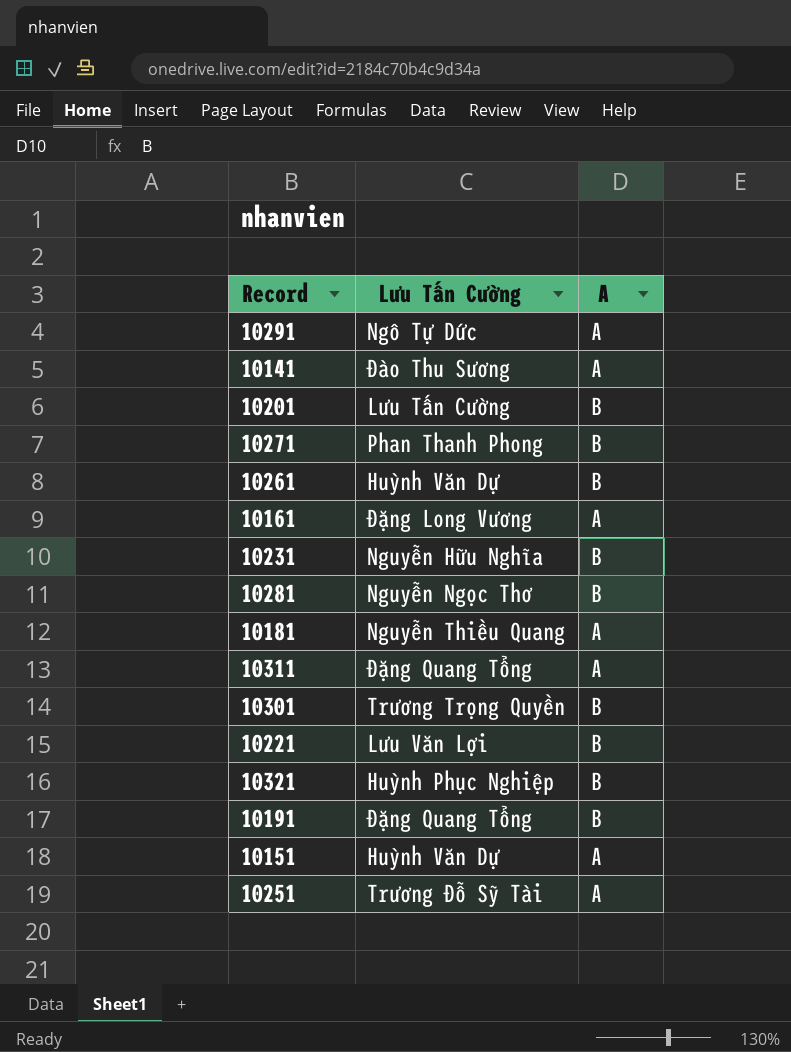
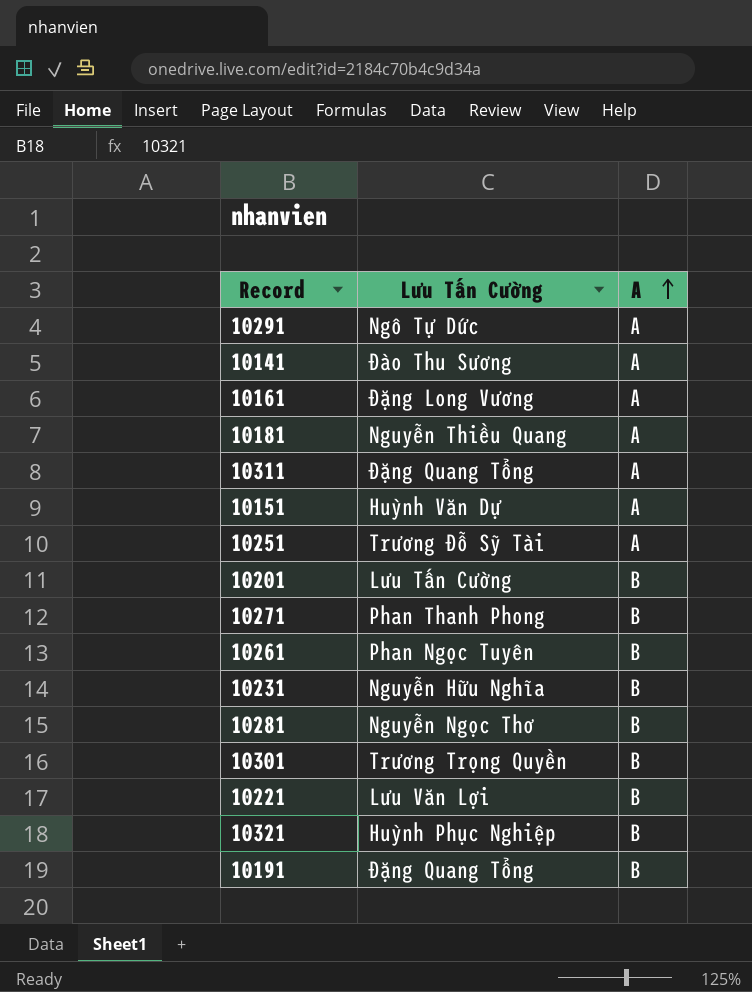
row order: none -> A ascending
10261 | Lưu Tấn Cường: Huỳnh Văn Dự -> Phan Ngọc Tuyên

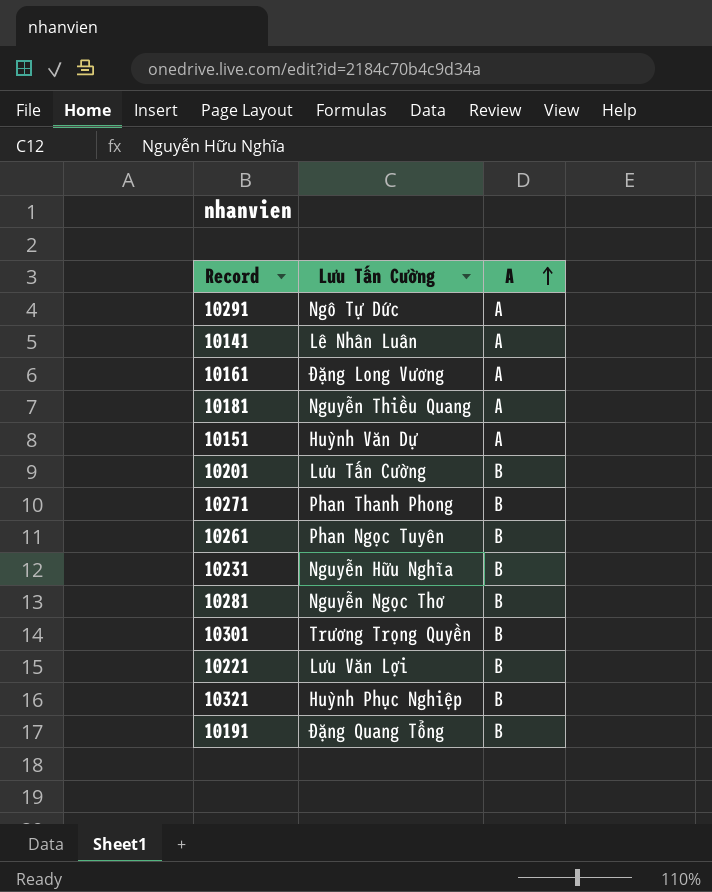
row 10311: Đặng Quang Tổng | A -> none
row 10251: Trương Đỗ Sỹ Tài | A -> none
10141 | Lưu Tấn Cường: Đào Thu Sương -> Lê Nhân Luân

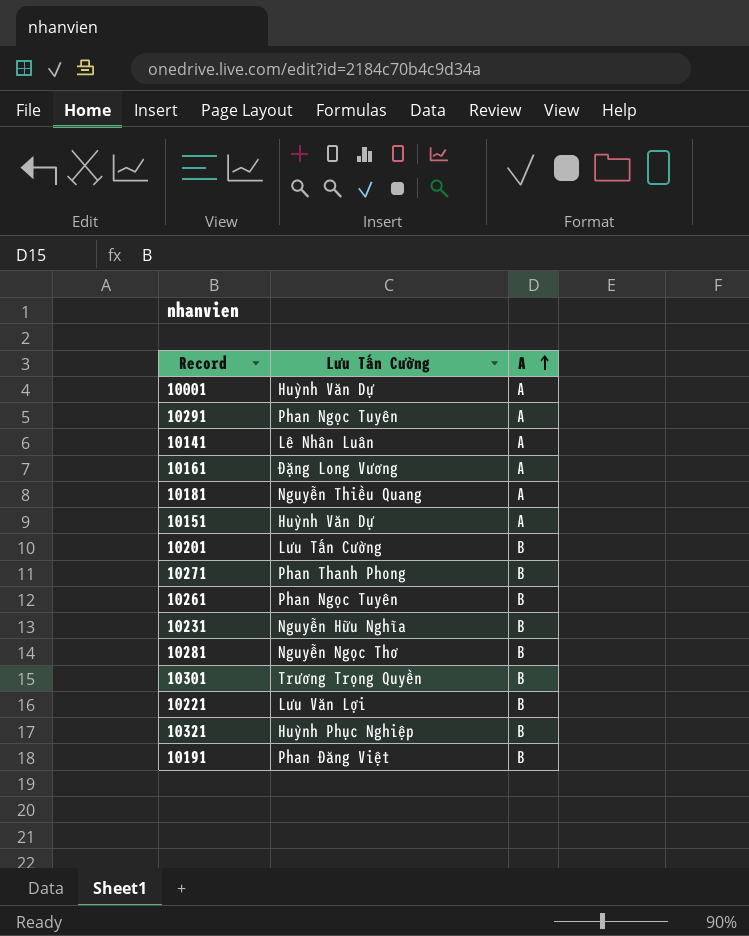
row 10001: none -> Huỳnh Văn Dự | A
10291 | Lưu Tấn Cường: Ngô Tự Dức -> Phan Ngọc Tuyên
10191 | Lưu Tấn Cường: Đặng Quang Tổng -> Phan Đăng Việt

